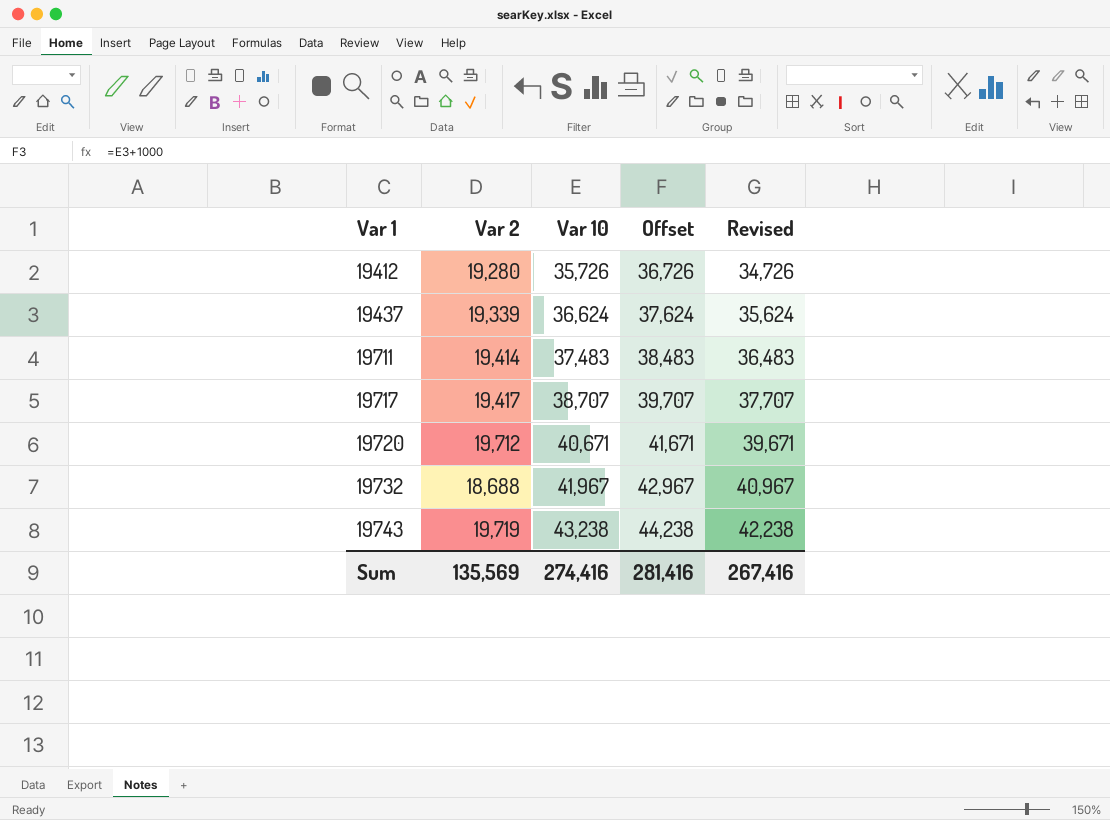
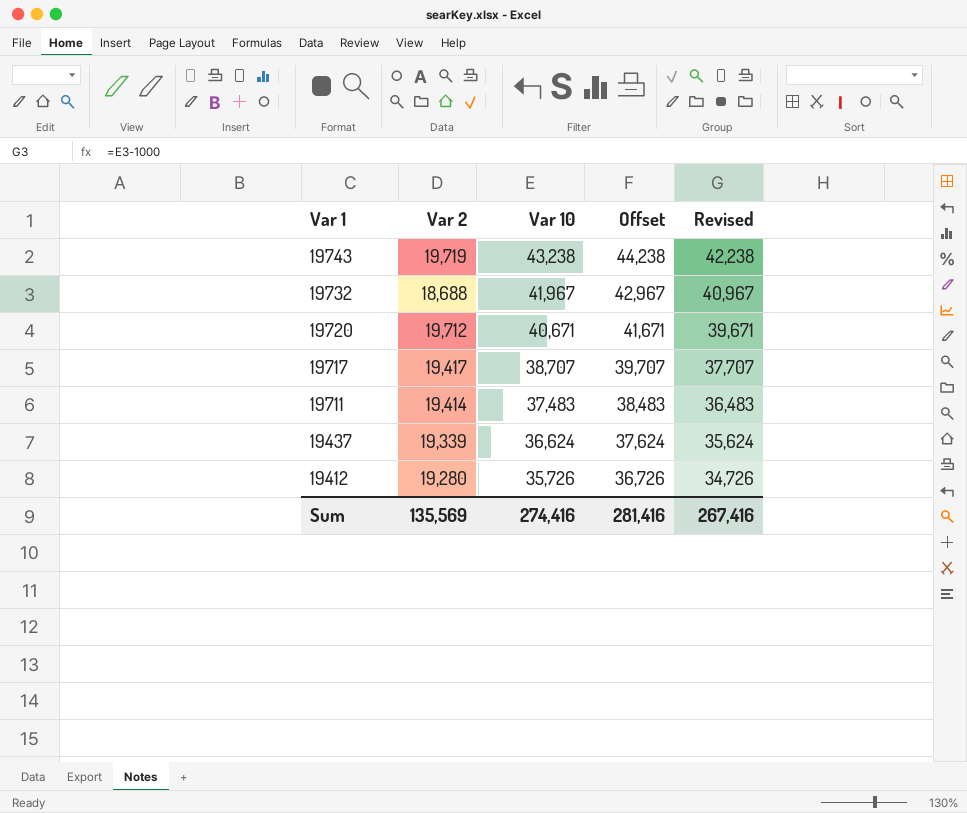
row order: Var 1 ascending -> Var 1 descending

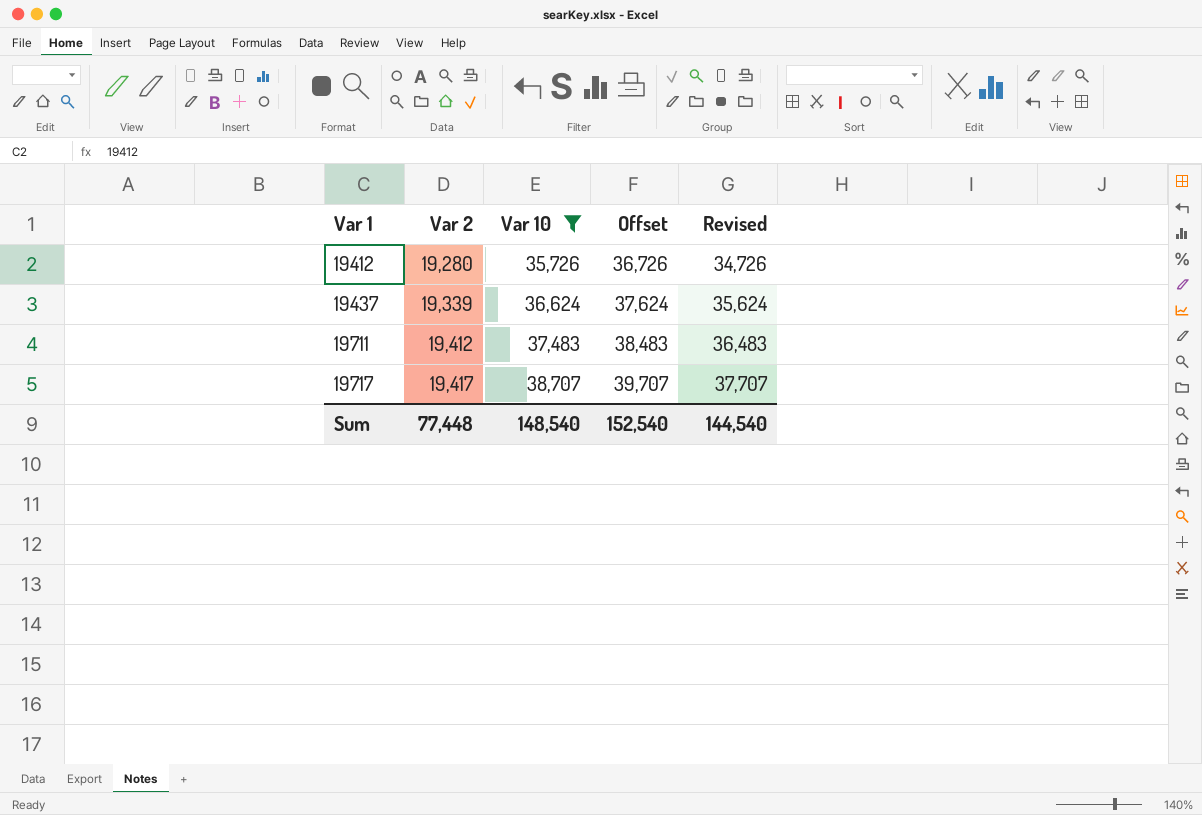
filter: none -> Var 10 <= 38,707
row order: Var 1 descending -> Var 1 ascending
19711 | Var 2: 19,414 -> 19,412
Sum | Var 2: 135,569 -> 77,448
Sum | Var 10: 274,416 -> 148,540
Sum | Offset: 281,416 -> 152,540
Sum | Revised: 267,416 -> 144,540

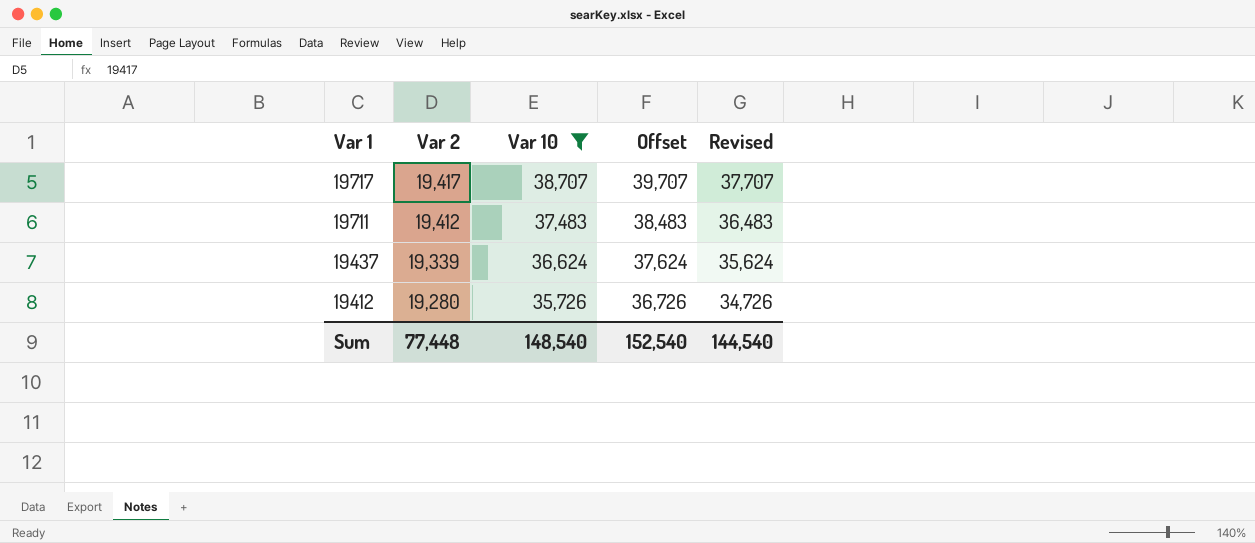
row order: Var 1 ascending -> Var 1 descending

